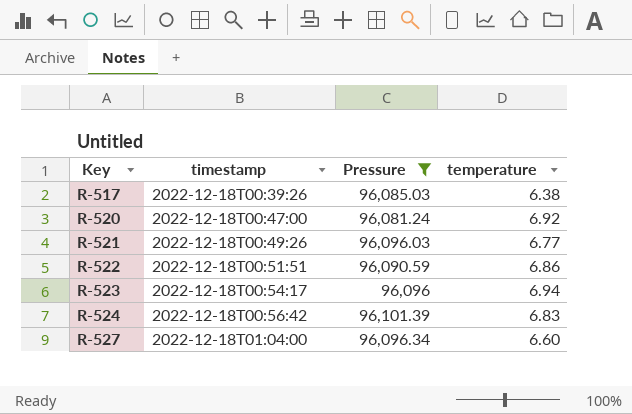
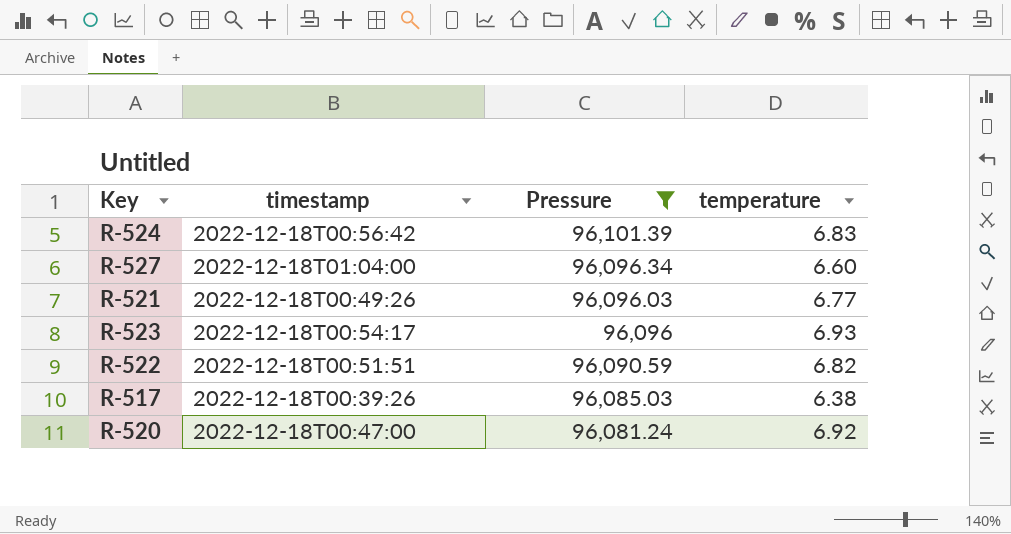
row order: Key ascending -> Pressure descending
R-523 | temperature: 6.94 -> 6.93
R-522 | temperature: 6.86 -> 6.82

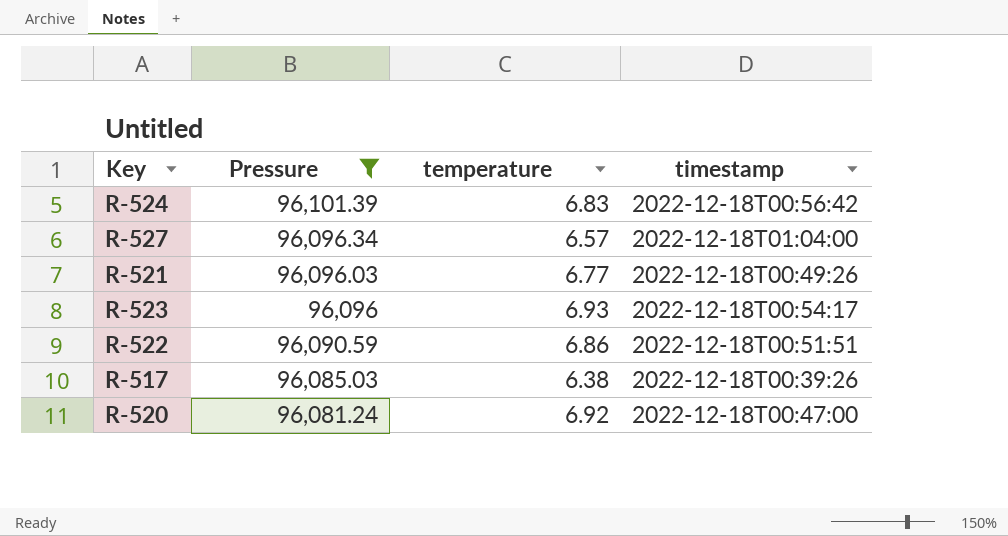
column timestamp | position: 2 -> 4
R-527 | temperature: 6.60 -> 6.57
R-522 | temperature: 6.82 -> 6.86

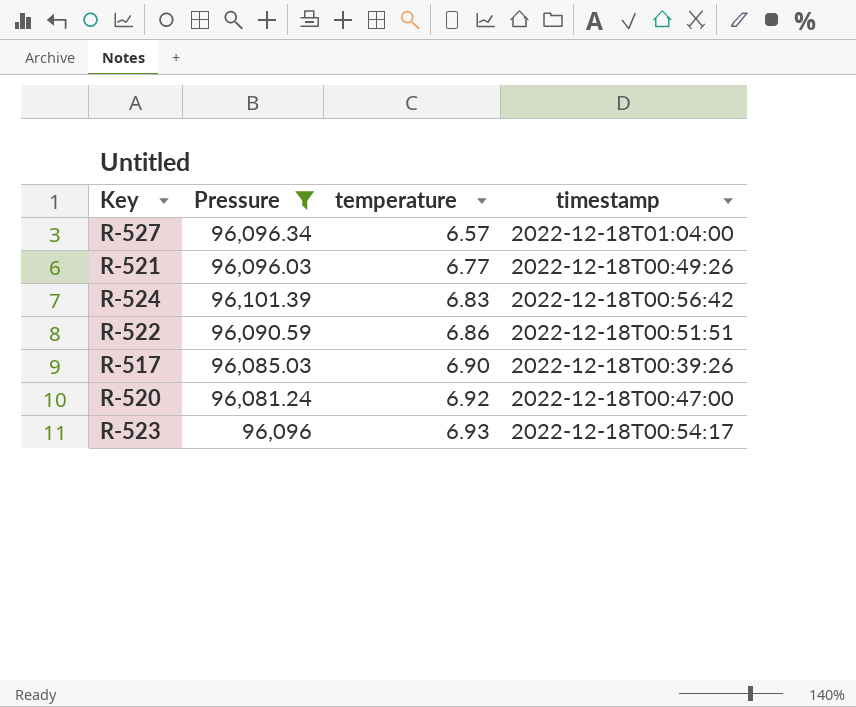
row order: Pressure descending -> temperature ascending
R-517 | temperature: 6.38 -> 6.90

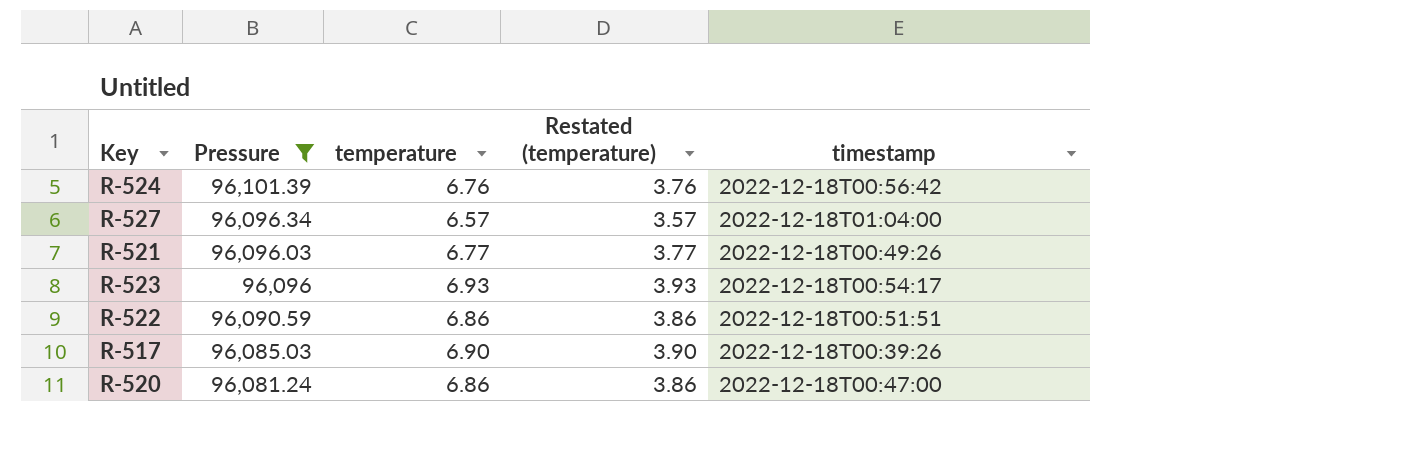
row order: temperature ascending -> Pressure descending
column Restated (temperature) | formula: none -> [temperature] - 3
R-524 | temperature: 6.83 -> 6.76
R-520 | temperature: 6.92 -> 6.86

